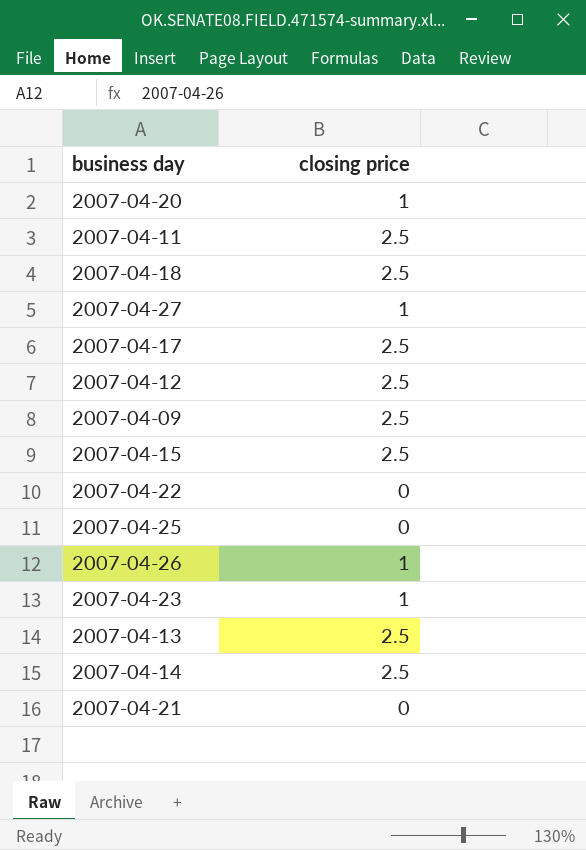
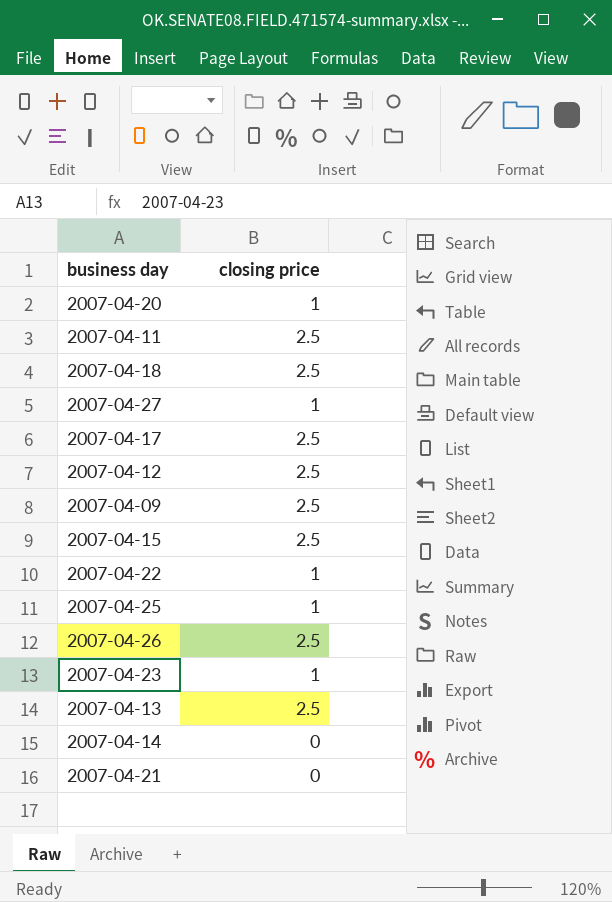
2007-04-22 | closing price: 0 -> 1
2007-04-25 | closing price: 0 -> 1
2007-04-26 | closing price: 1 -> 2.5
2007-04-14 | closing price: 2.5 -> 0

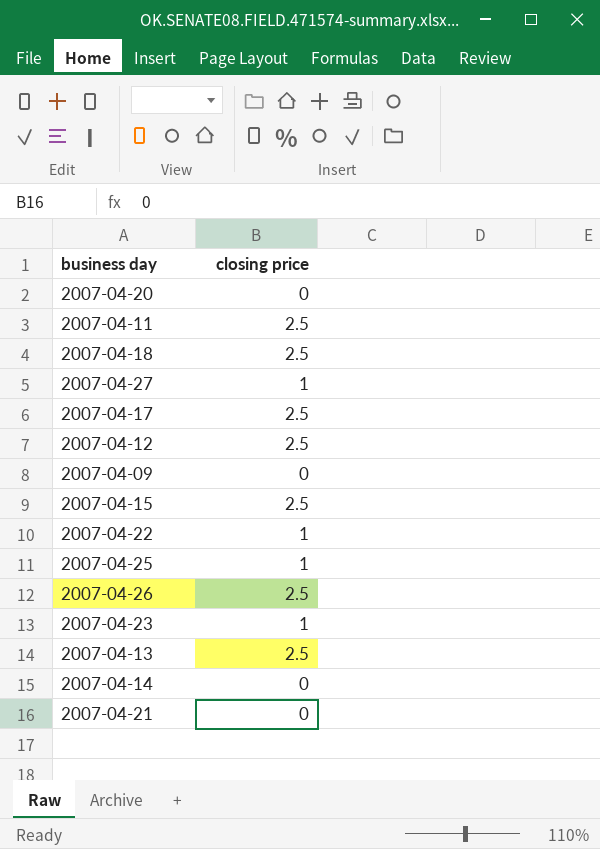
2007-04-20 | closing price: 1 -> 0
2007-04-09 | closing price: 2.5 -> 0

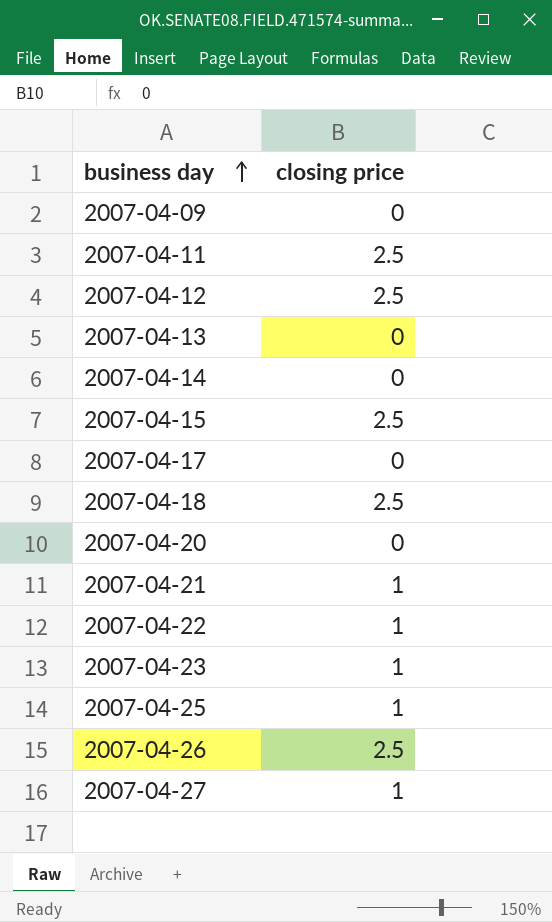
row order: none -> business day ascending
2007-04-13 | closing price: 2.5 -> 0
2007-04-17 | closing price: 2.5 -> 0
2007-04-21 | closing price: 0 -> 1

